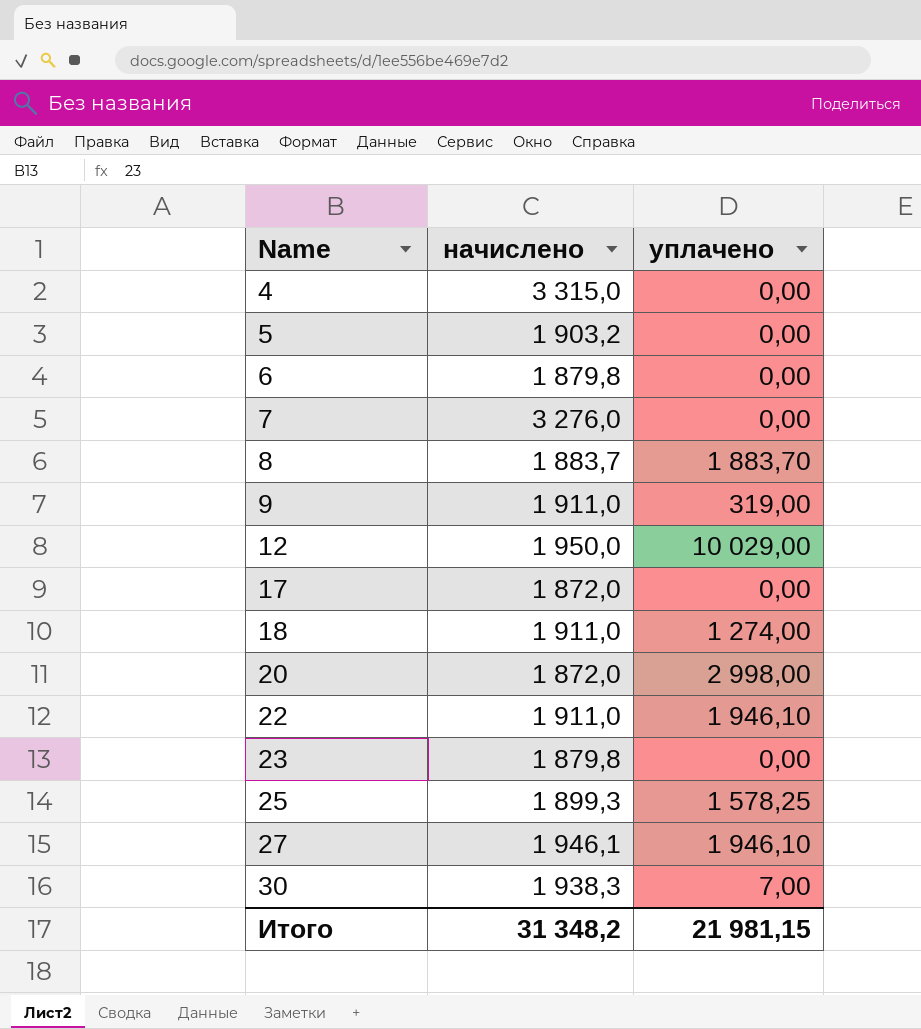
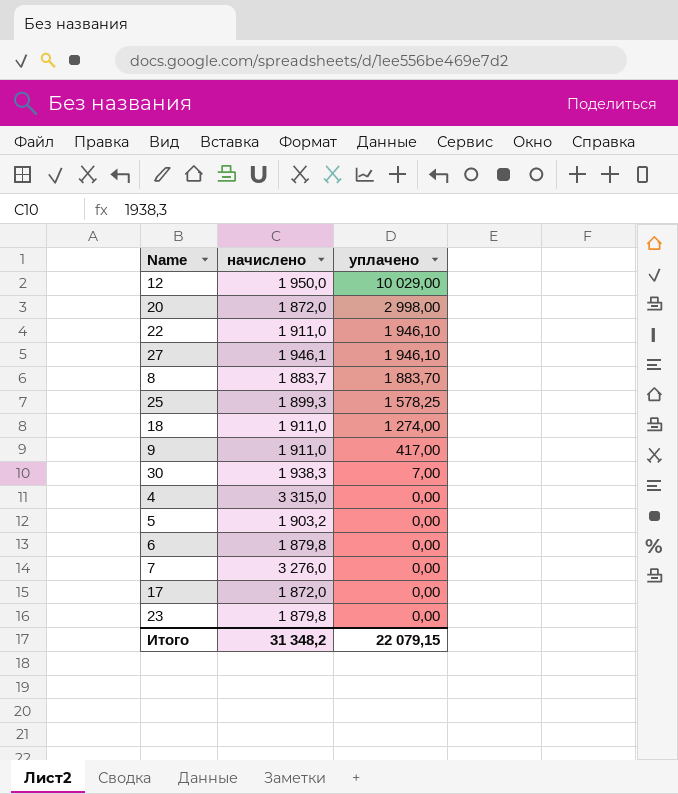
row order: Name ascending -> уплачено descending
9 | уплачено: 319,00 -> 417,00
Итого | уплачено: 21 981,15 -> 22 079,15

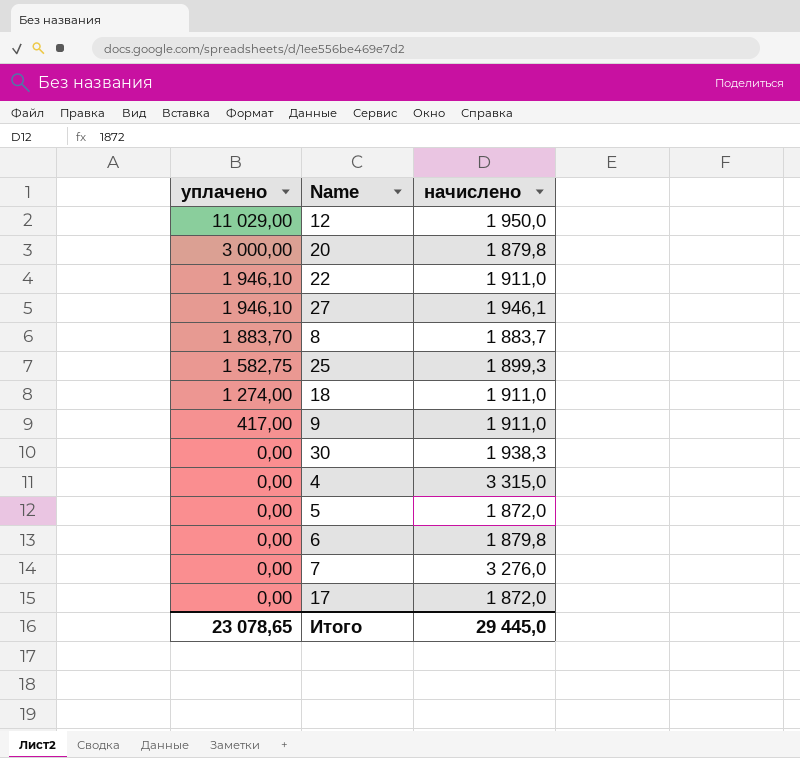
column уплачено | position: 3 -> 1
row 23: 1 879,8 | 0,00 -> none
12 | уплачено: 10 029,00 -> 11 029,00
20 | уплачено: 2 998,00 -> 3 000,00
20 | начислено: 1 872,0 -> 1 879,8
25 | уплачено: 1 578,25 -> 1 582,75
30 | уплачено: 7,00 -> 0,00
5 | начислено: 1 903,2 -> 1 872,0
Итого | уплачено: 22 079,15 -> 23 078,65
Итого | начислено: 31 348,2 -> 29 445,0

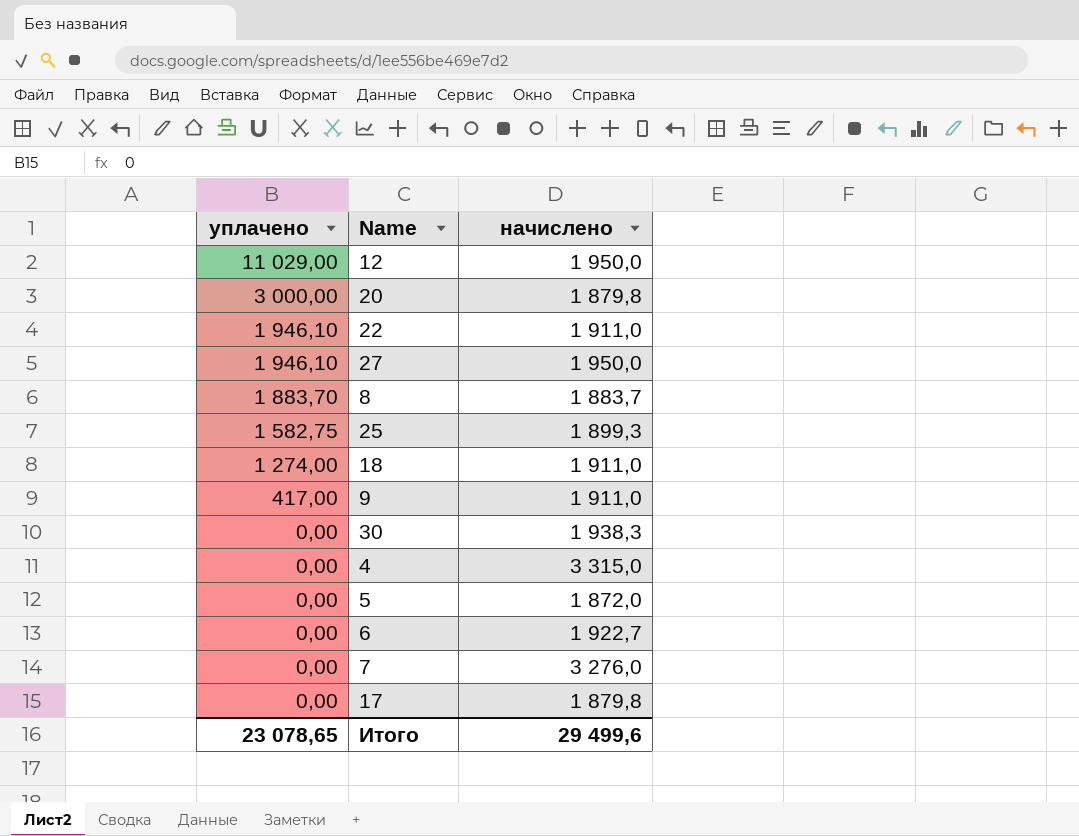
27 | начислено: 1 946,1 -> 1 950,0
6 | начислено: 1 879,8 -> 1 922,7
17 | начислено: 1 872,0 -> 1 879,8
Итого | начислено: 29 445,0 -> 29 499,6

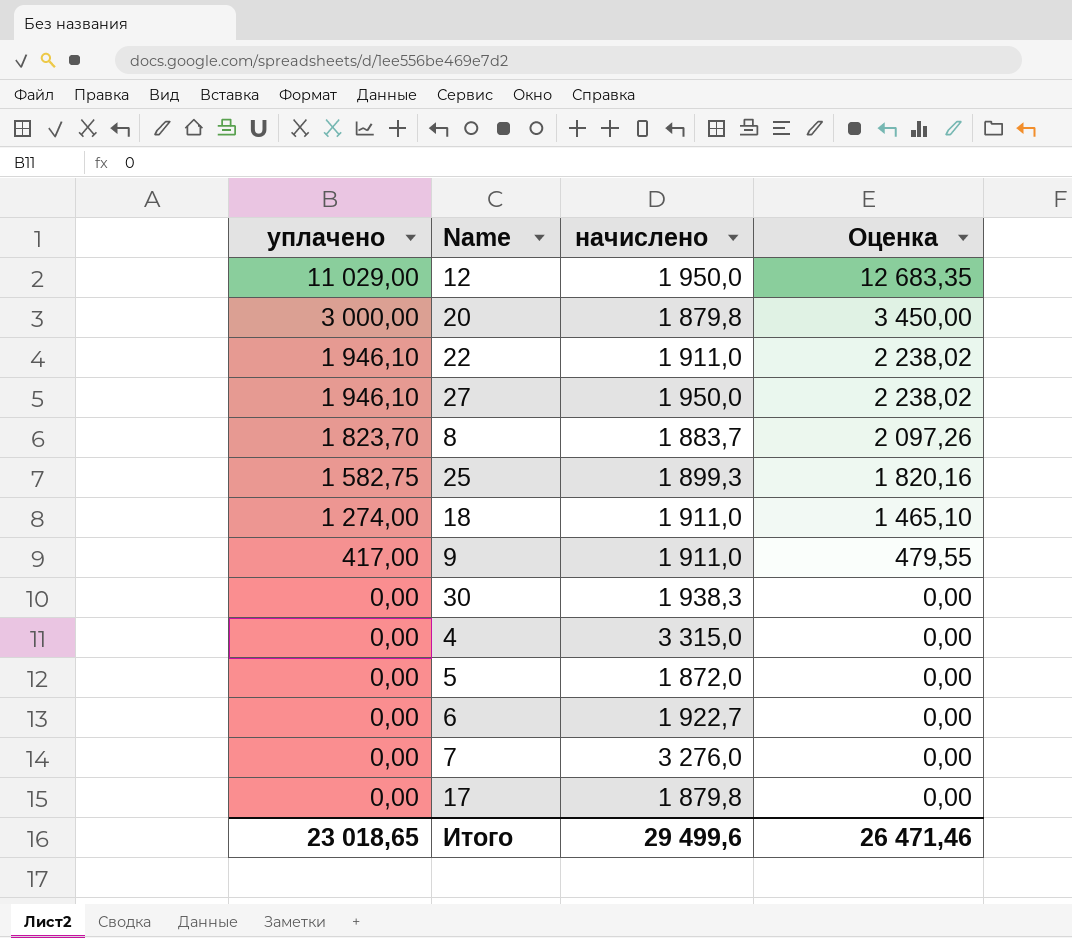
column Оценка | formula: none -> [уплачено] * 1,15
8 | уплачено: 1 883,70 -> 1 823,70
Итого | уплачено: 23 078,65 -> 23 018,65

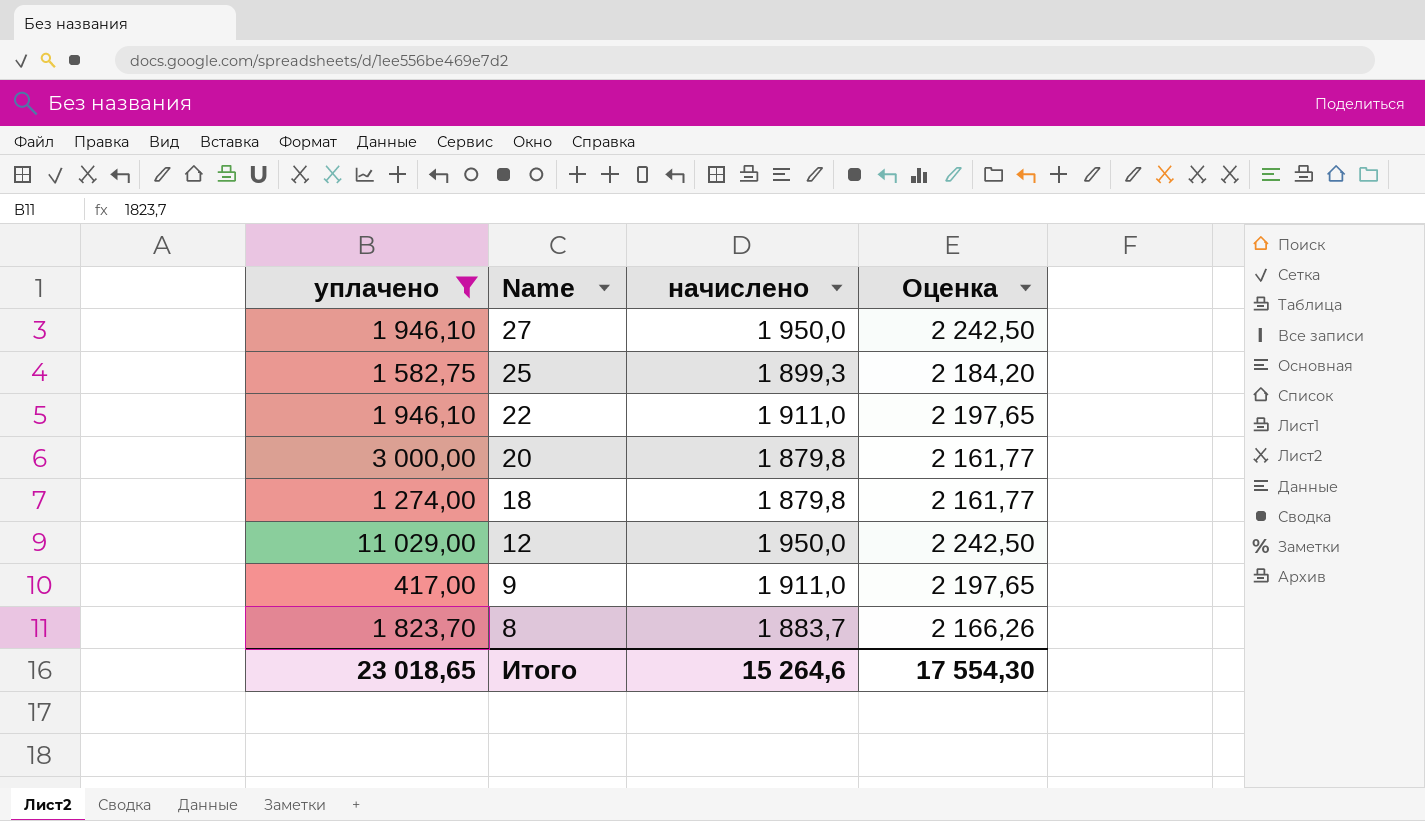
filter: none -> уплачено != 0,00
row order: уплачено descending -> Name descending
column Оценка | formula: [уплачено] * 1,15 -> [начислено] * 1,15
18 | начислено: 1 911,0 -> 1 879,8
Итого | начислено: 29 499,6 -> 15 264,6
Итого | Оценка: 26 471,46 -> 17 554,30

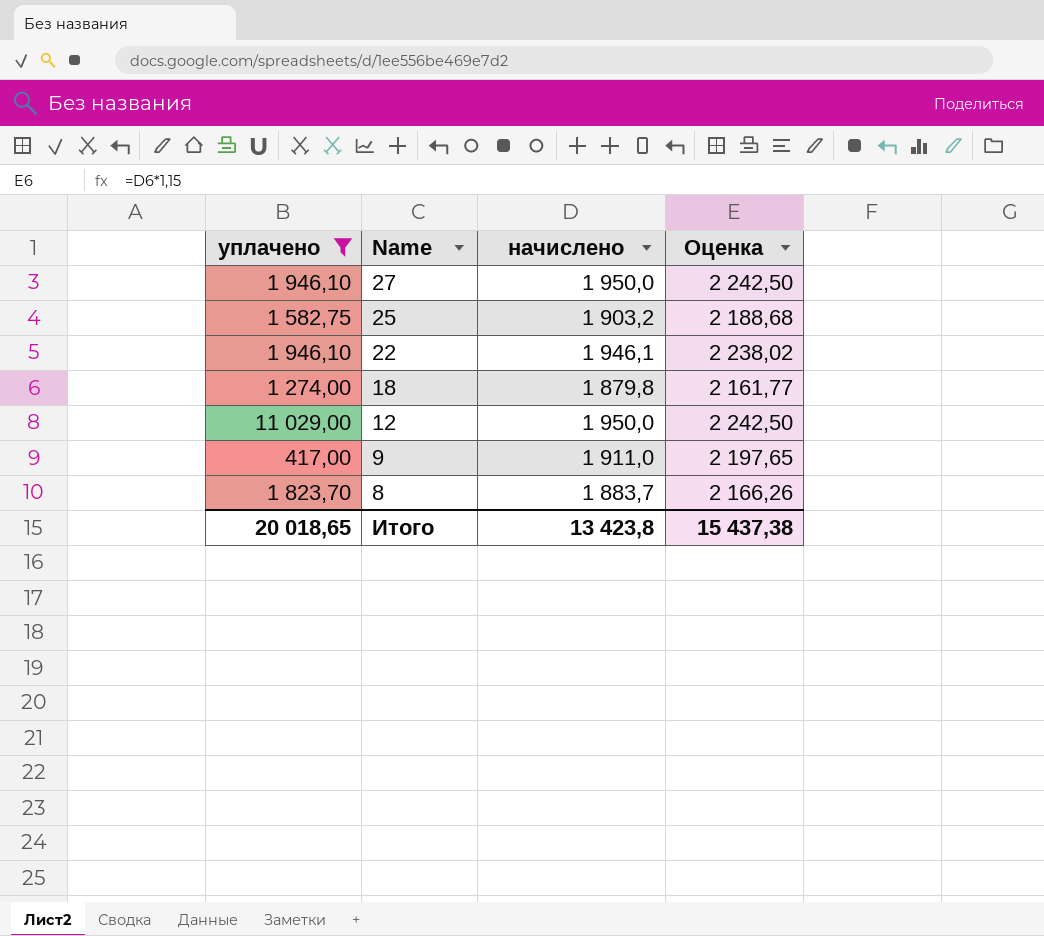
row 20: 3 000,00 | 1 879,8 | 2 161,77 -> none
25 | начислено: 1 899,3 -> 1 903,2
25 | Оценка: 2 184,20 -> 2 188,68
22 | начислено: 1 911,0 -> 1 946,1
22 | Оценка: 2 197,65 -> 2 238,02
Итого | уплачено: 23 018,65 -> 20 018,65
Итого | начислено: 15 264,6 -> 13 423,8
Итого | Оценка: 17 554,30 -> 15 437,38

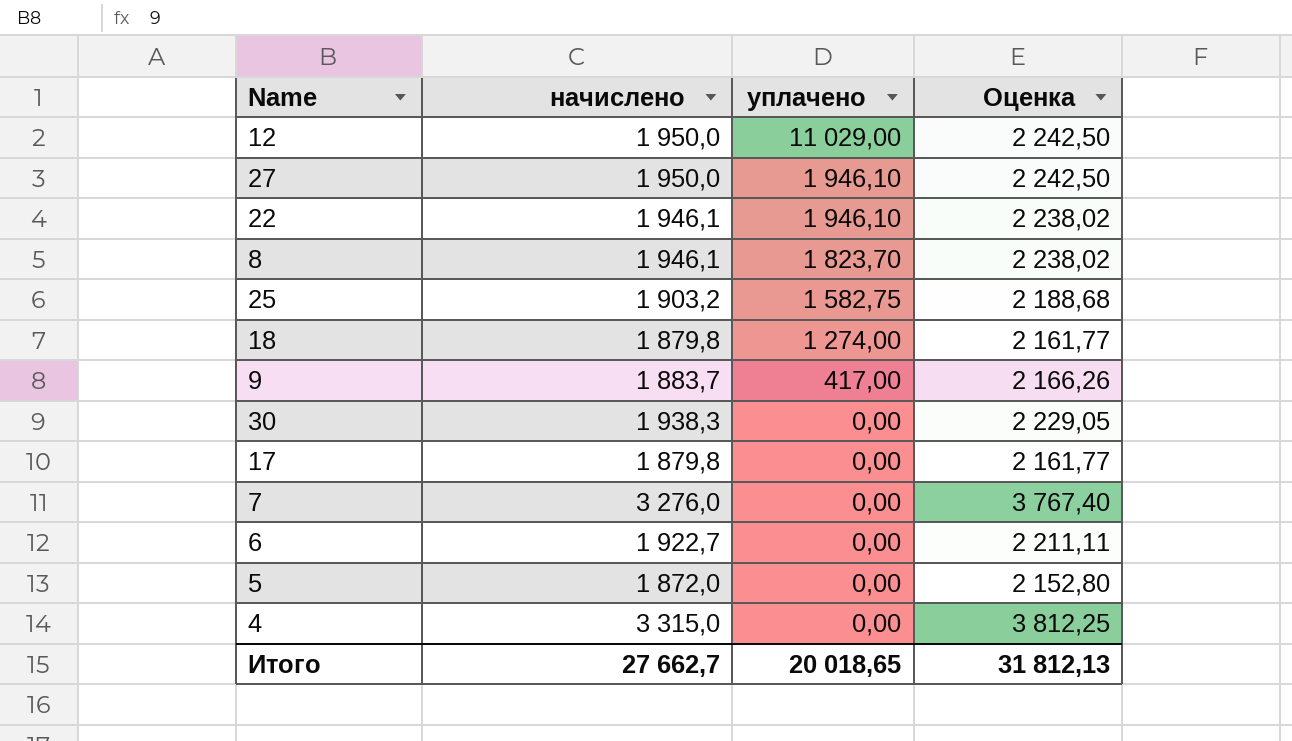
filter: уплачено != 0,00 -> none
row order: Name descending -> уплачено descending
column уплачено | position: 1 -> 3
8 | начислено: 1 883,7 -> 1 946,1
8 | Оценка: 2 166,26 -> 2 238,02
9 | начислено: 1 911,0 -> 1 883,7
9 | Оценка: 2 197,65 -> 2 166,26
Итого | начислено: 13 423,8 -> 27 662,7
Итого | Оценка: 15 437,38 -> 31 812,13

